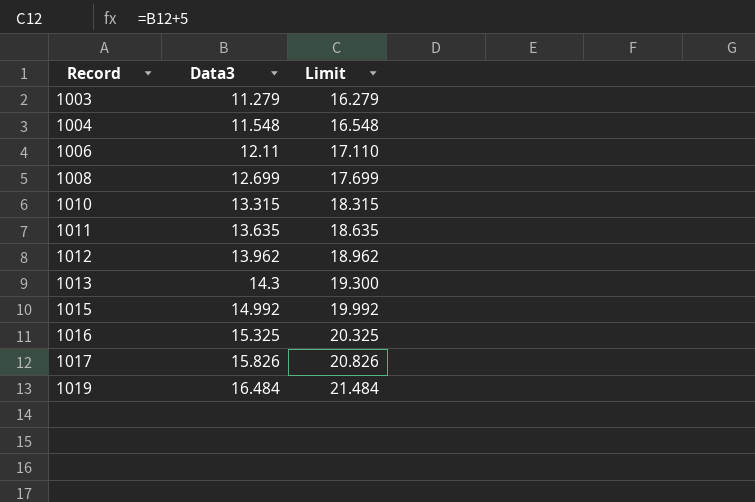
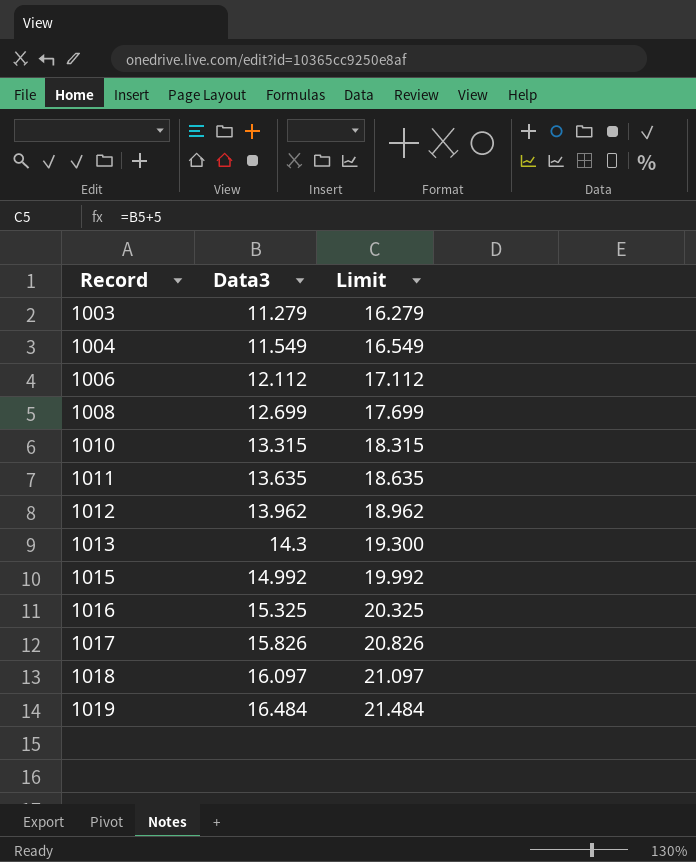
1004 | Data3: 11.548 -> 11.549
1004 | Limit: 16.548 -> 16.549
1006 | Data3: 12.11 -> 12.112
1006 | Limit: 17.110 -> 17.112
row 1018: none -> 16.097 | 21.097

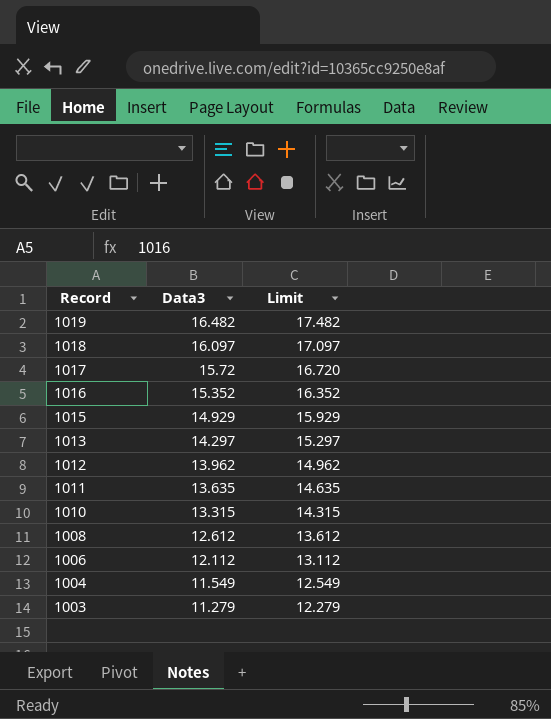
row order: Record ascending -> Record descending
column Limit | formula: [Data3] + 5 -> [Data3] + 1
1019 | Data3: 16.484 -> 16.482
1017 | Data3: 15.826 -> 15.72
1016 | Data3: 15.325 -> 15.352
1015 | Data3: 14.992 -> 14.929
1013 | Data3: 14.3 -> 14.297
1008 | Data3: 12.699 -> 12.612

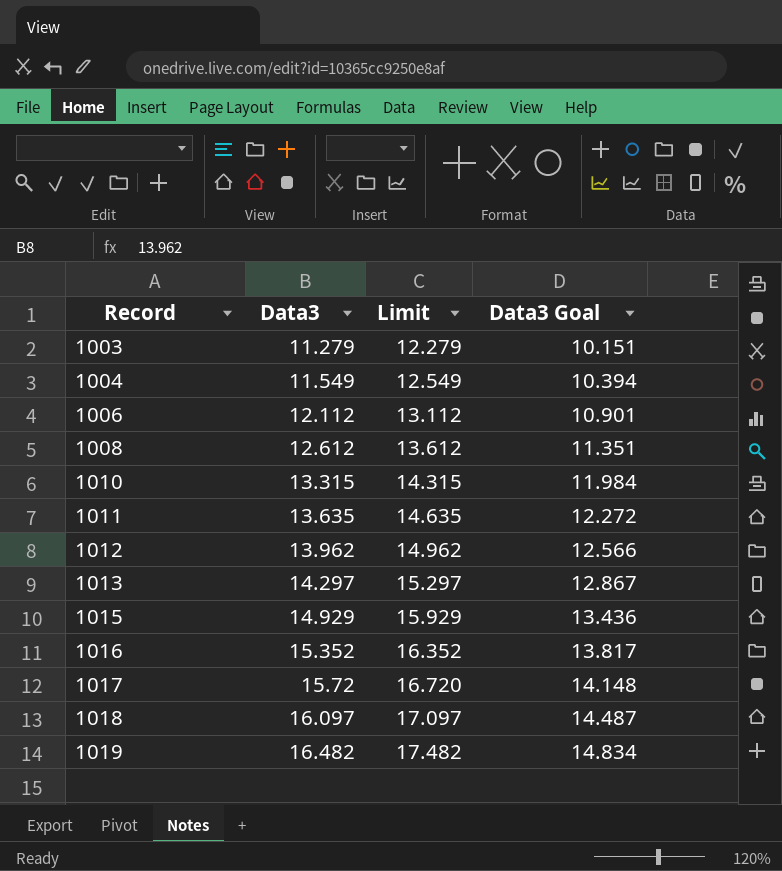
row order: Record descending -> Record ascending
column Data3 Goal | formula: none -> [Data3] * 0.9

